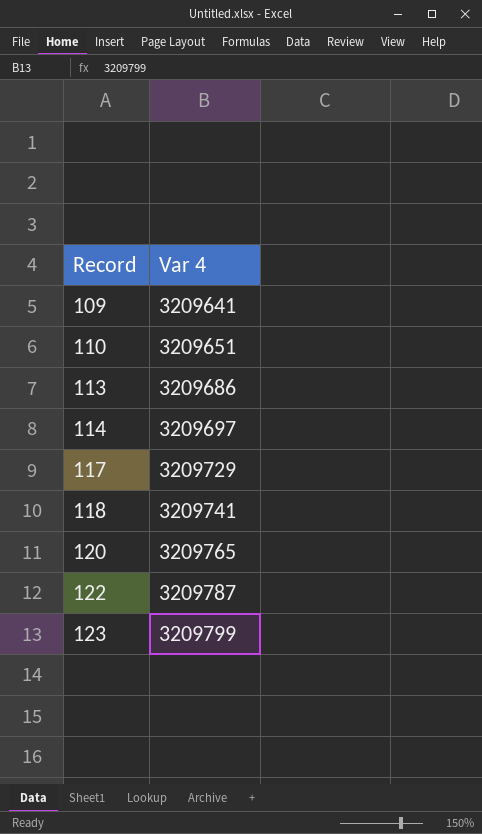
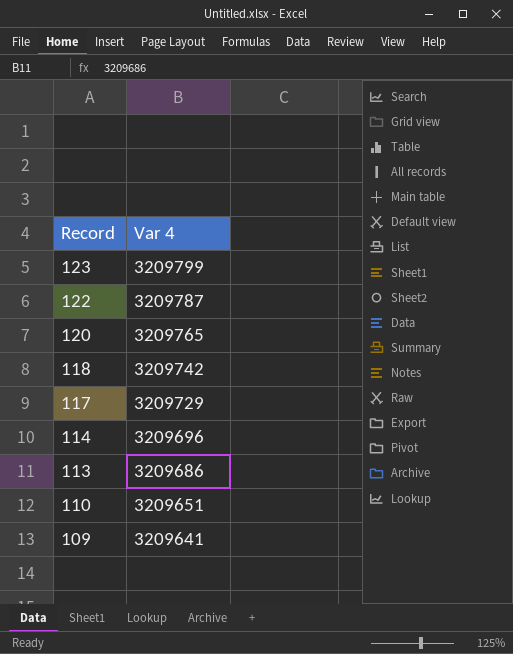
row order: Record ascending -> Record descending
118 | Var 4: 3209741 -> 3209742
114 | Var 4: 3209697 -> 3209696

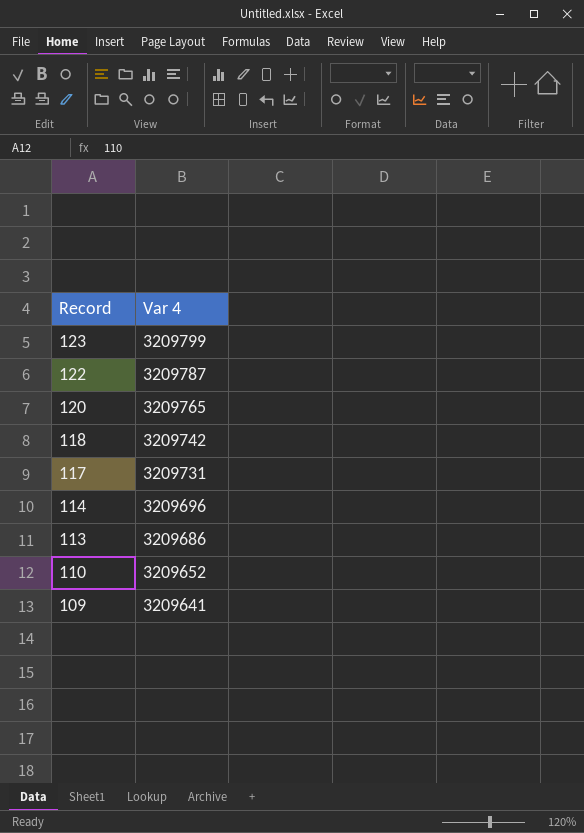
117 | Var 4: 3209729 -> 3209731
110 | Var 4: 3209651 -> 3209652

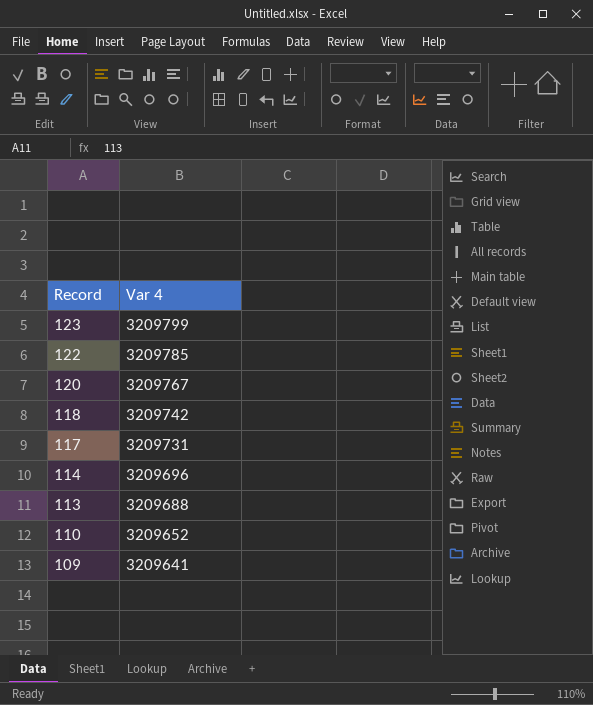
122 | Var 4: 3209787 -> 3209785
120 | Var 4: 3209765 -> 3209767
113 | Var 4: 3209686 -> 3209688

